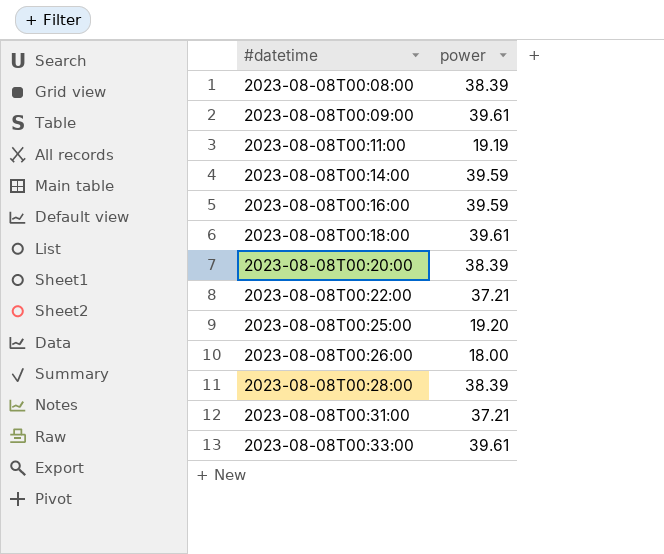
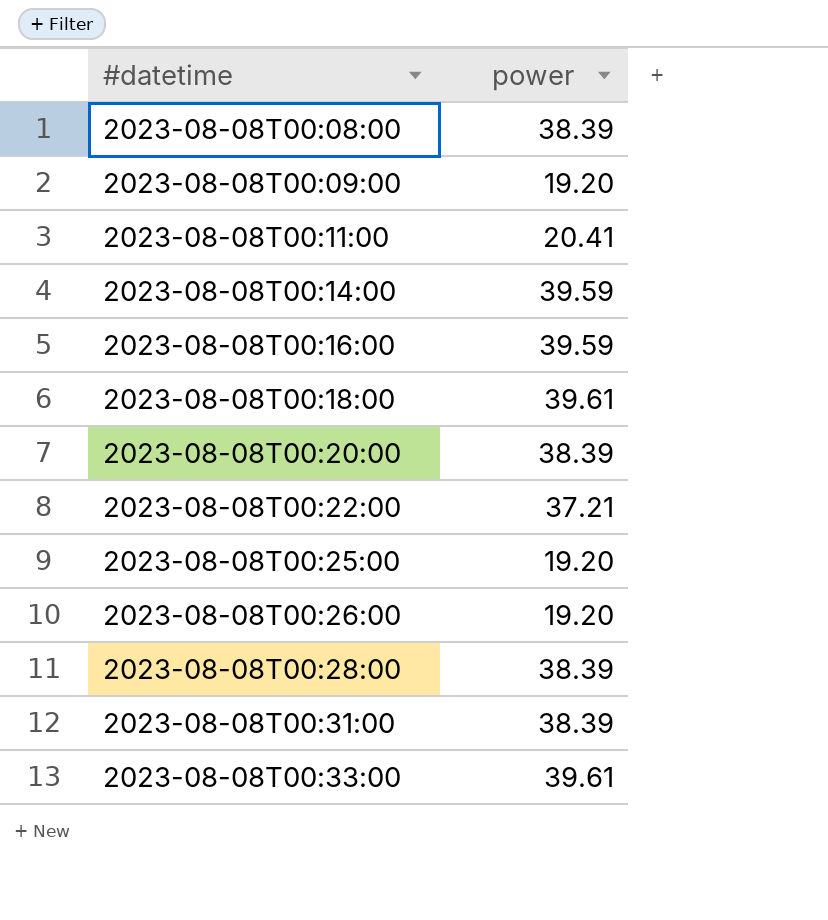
2023-08-08T00:09:00 | power: 39.61 -> 19.20
2023-08-08T00:11:00 | power: 19.19 -> 20.41
2023-08-08T00:26:00 | power: 18.00 -> 19.20
2023-08-08T00:31:00 | power: 37.21 -> 38.39

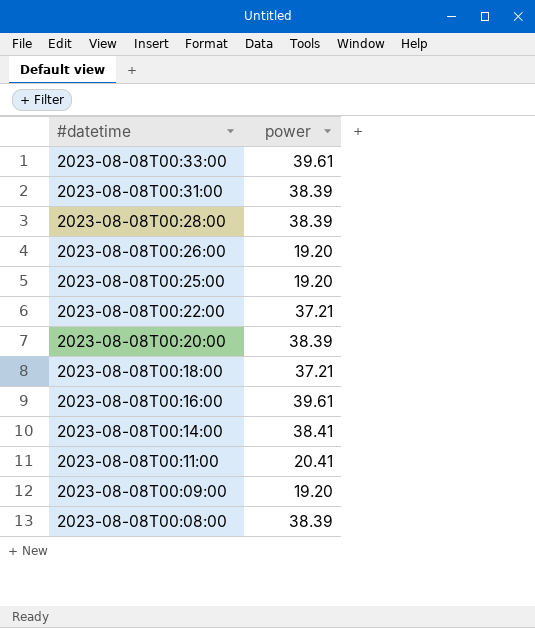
row order: #datetime ascending -> #datetime descending
2023-08-08T00:18:00 | power: 39.61 -> 37.21
2023-08-08T00:16:00 | power: 39.59 -> 39.61
2023-08-08T00:14:00 | power: 39.59 -> 38.41

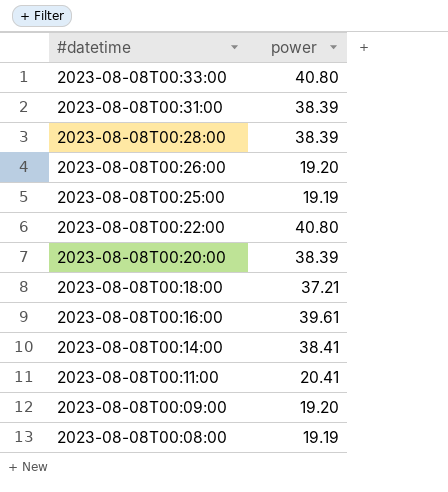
2023-08-08T00:33:00 | power: 39.61 -> 40.80
2023-08-08T00:25:00 | power: 19.20 -> 19.19
2023-08-08T00:22:00 | power: 37.21 -> 40.80
2023-08-08T00:08:00 | power: 38.39 -> 19.19

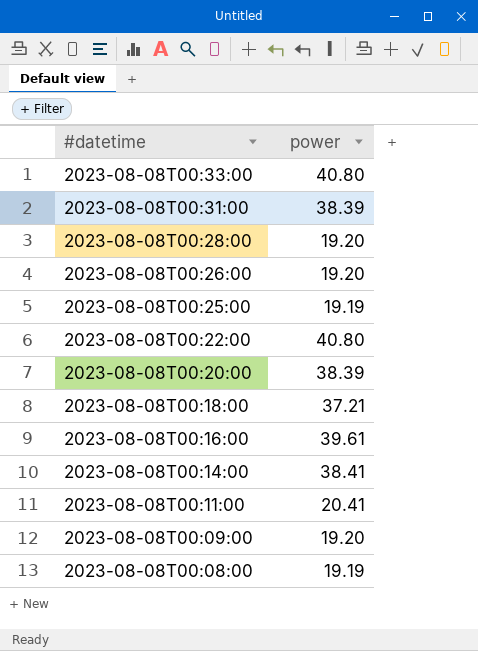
2023-08-08T00:28:00 | power: 38.39 -> 19.20

